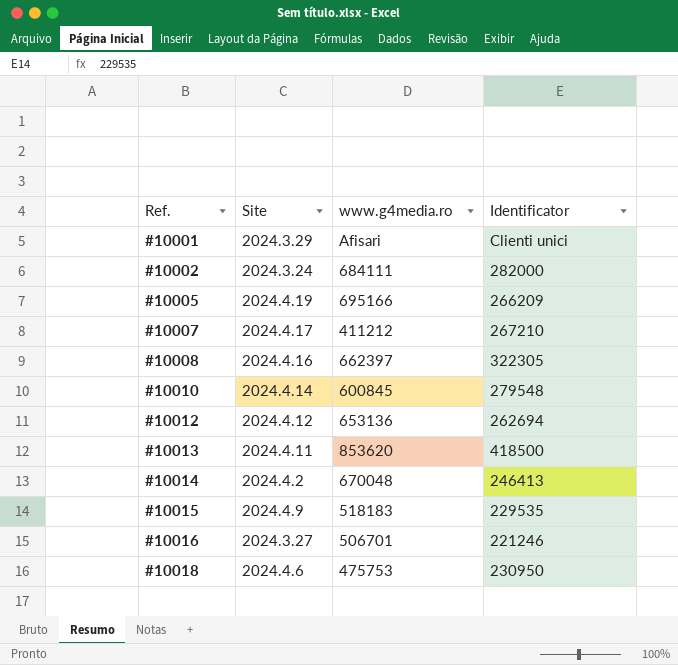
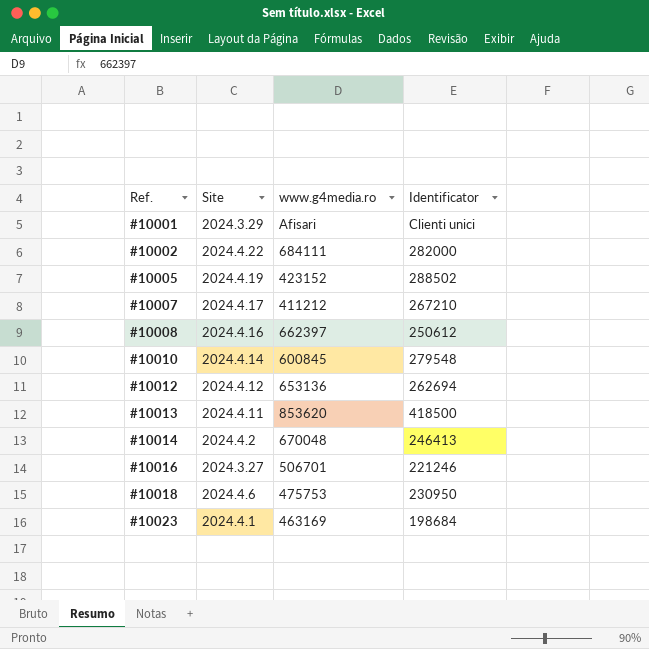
row #10015: 2024.4.9 | 518183 | 229535 -> none
#10002 | Site: 2024.3.24 -> 2024.4.22
#10005 | www.g4media.ro: 695166 -> 423152
#10005 | Identificator: 266209 -> 288502
#10008 | Identificator: 322305 -> 250612
row #10023: none -> 2024.4.1 | 463169 | 198684

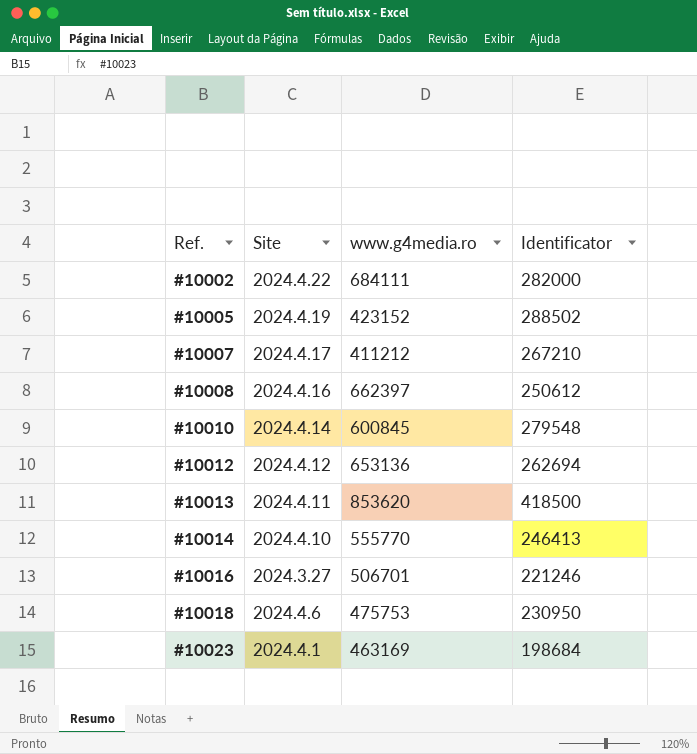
row #10001: 2024.3.29 | Afisari | Clienti unici -> none
#10014 | Site: 2024.4.2 -> 2024.4.10
#10014 | www.g4media.ro: 670048 -> 555770

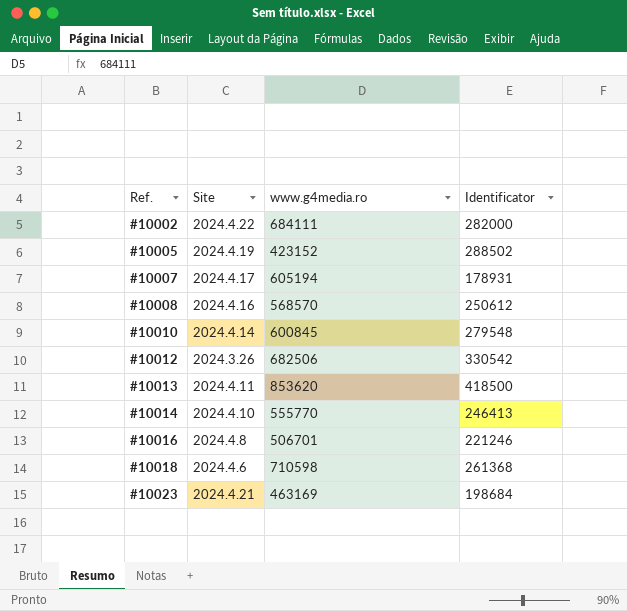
#10007 | www.g4media.ro: 411212 -> 605194
#10007 | Identificator: 267210 -> 178931
#10008 | www.g4media.ro: 662397 -> 568570
#10012 | Site: 2024.4.12 -> 2024.3.26
#10012 | www.g4media.ro: 653136 -> 682506
#10012 | Identificator: 262694 -> 330542
#10016 | Site: 2024.3.27 -> 2024.4.8
#10018 | www.g4media.ro: 475753 -> 710598
#10018 | Identificator: 230950 -> 261368
#10023 | Site: 2024.4.1 -> 2024.4.21

